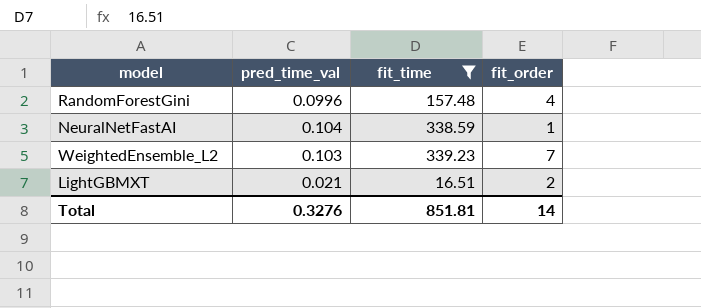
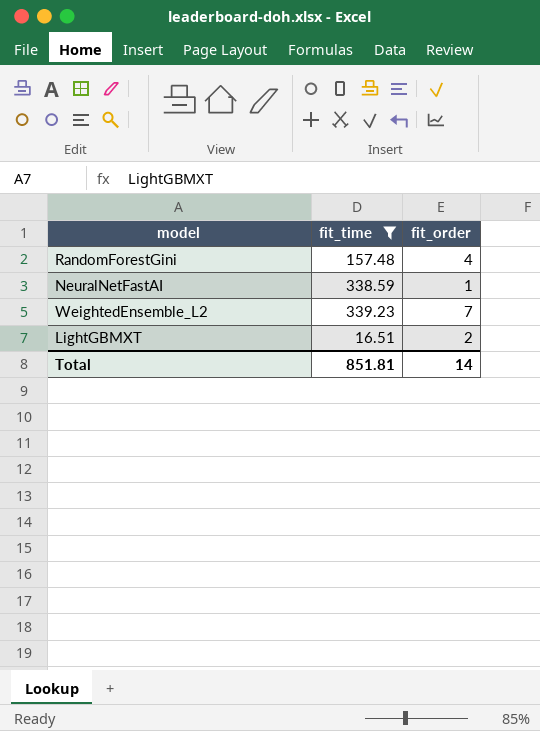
column pred_time_val | position: 2 -> none

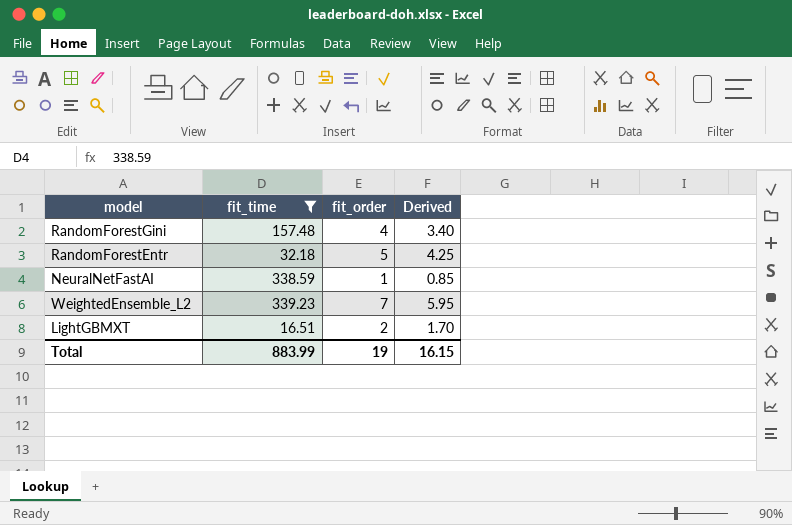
column Derived | formula: none -> [fit_order] * 0.85
row RandomForestEntr: none -> 32.18 | 5 | 4.25
Total | fit_time: 851.81 -> 883.99
Total | fit_order: 14 -> 19

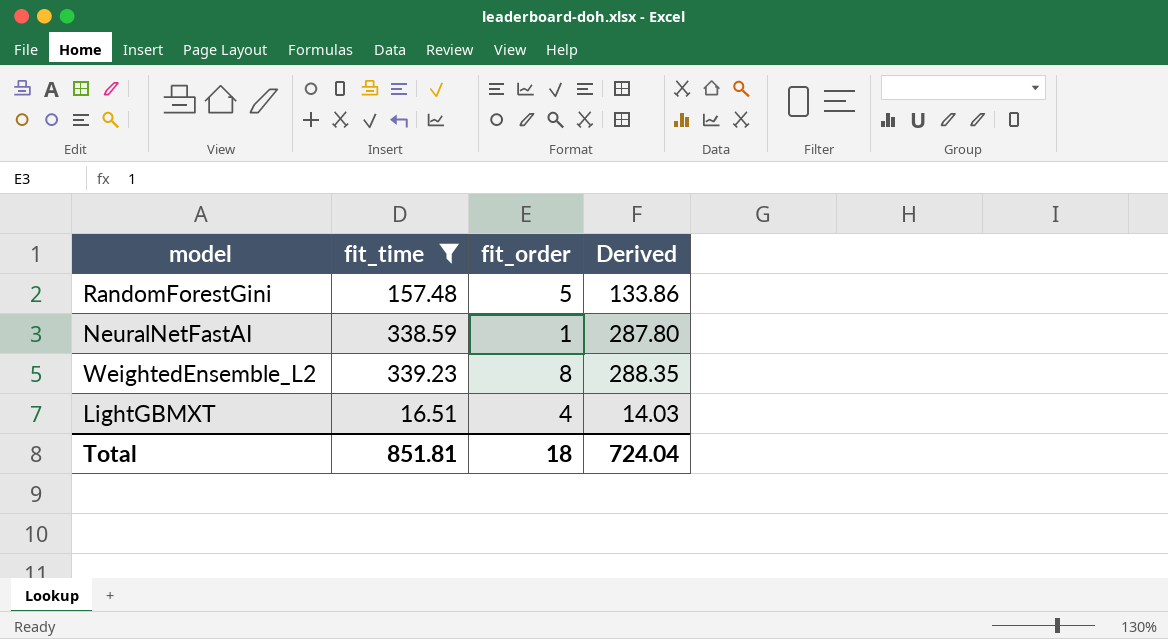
column Derived | formula: [fit_order] * 0.85 -> [fit_time] * 0.85
row RandomForestEntr: 32.18 | 5 | 4.25 -> none
RandomForestGini | fit_order: 4 -> 5
WeightedEnsemble_L2 | fit_order: 7 -> 8
LightGBMXT | fit_order: 2 -> 4
Total | fit_time: 883.99 -> 851.81
Total | fit_order: 19 -> 18
Total | Derived: 16.15 -> 724.04

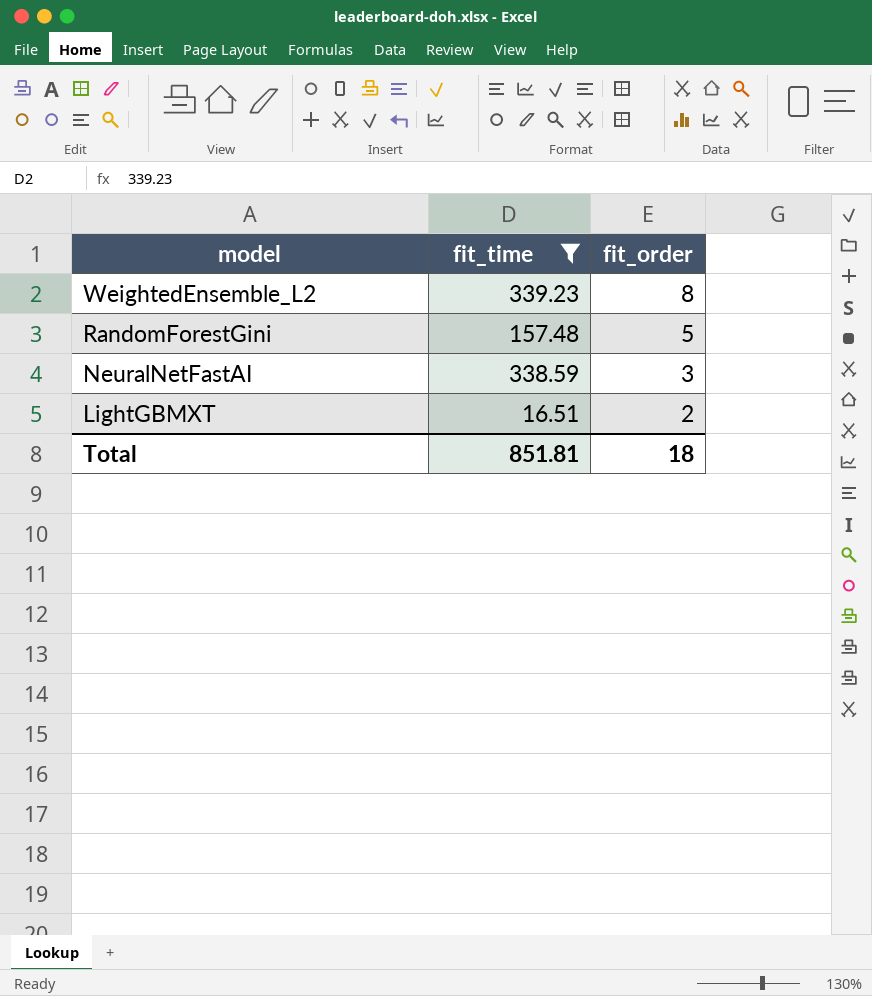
row order: none -> model descending
column Derived | formula: [fit_time] * 0.85 -> none
NeuralNetFastAI | fit_order: 1 -> 3
LightGBMXT | fit_order: 4 -> 2

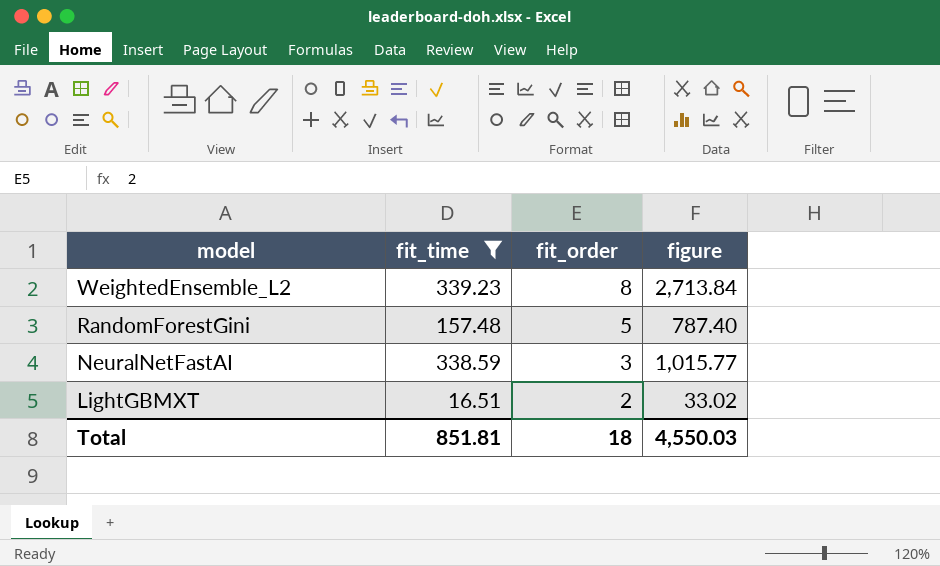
column figure | formula: none -> [fit_time] * [fit_order]

